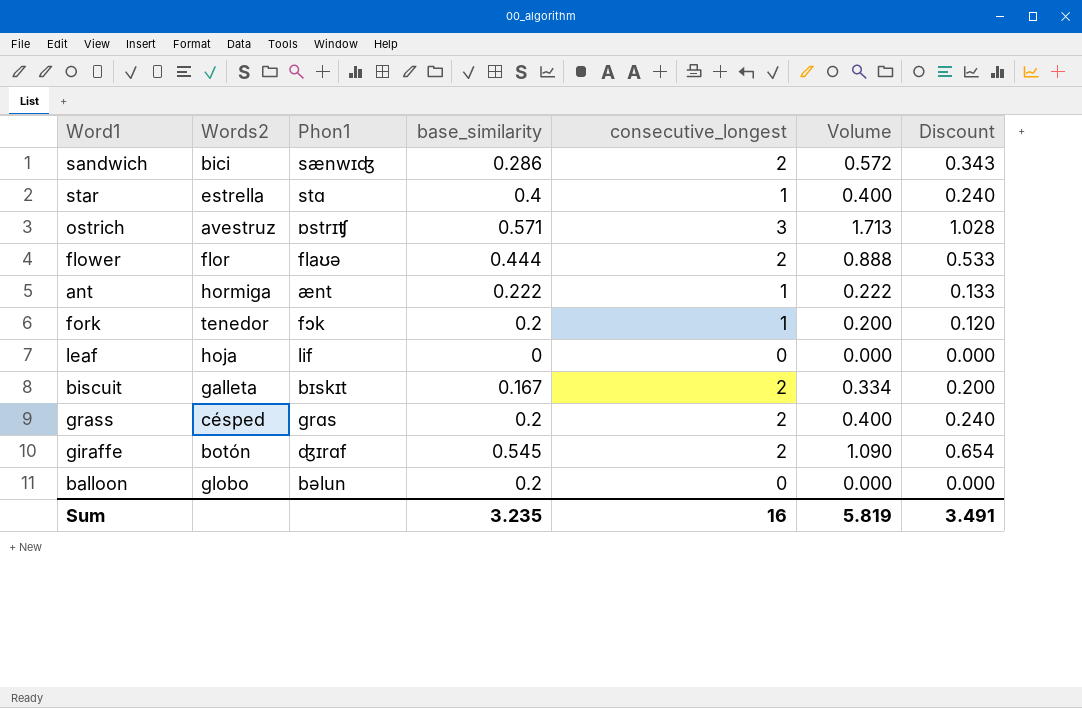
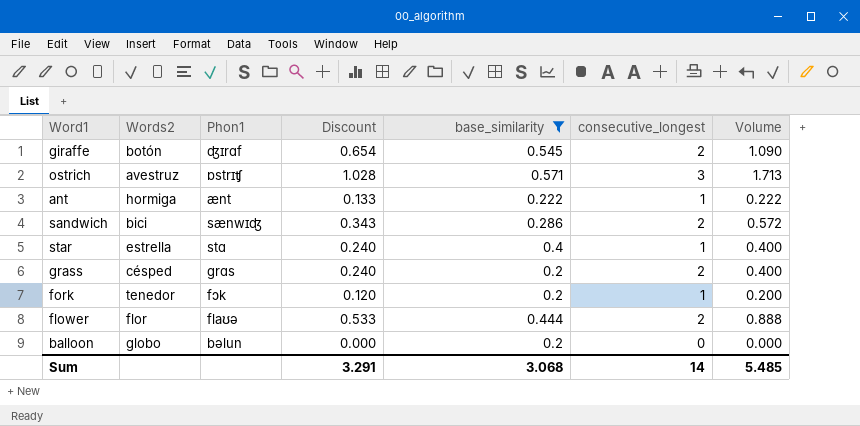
filter: none -> base_similarity >= 0.2
row order: none -> Phon1 descending
column Discount | position: 7 -> 4
Sum | Discount: 3.491 -> 3.291
Sum | base_similarity: 3.235 -> 3.068
Sum | consecutive_longest: 16 -> 14
Sum | Volume: 5.819 -> 5.485

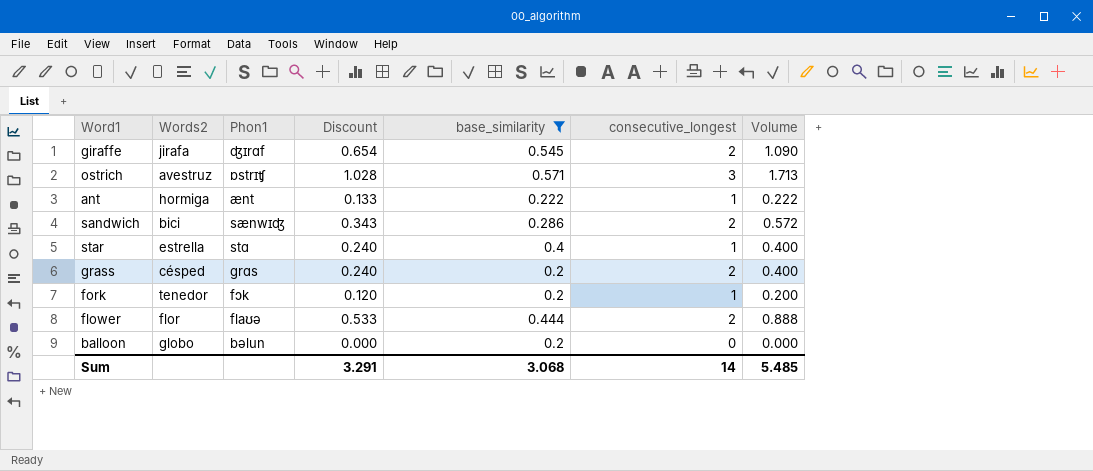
giraffe | Words2: botón -> jirafa

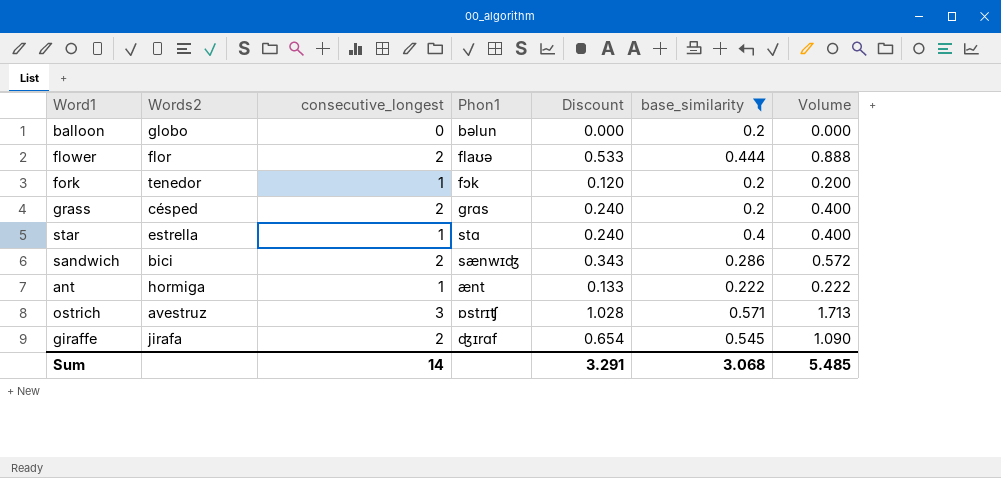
row order: Phon1 descending -> Phon1 ascending
column consecutive_longest | position: 6 -> 3

